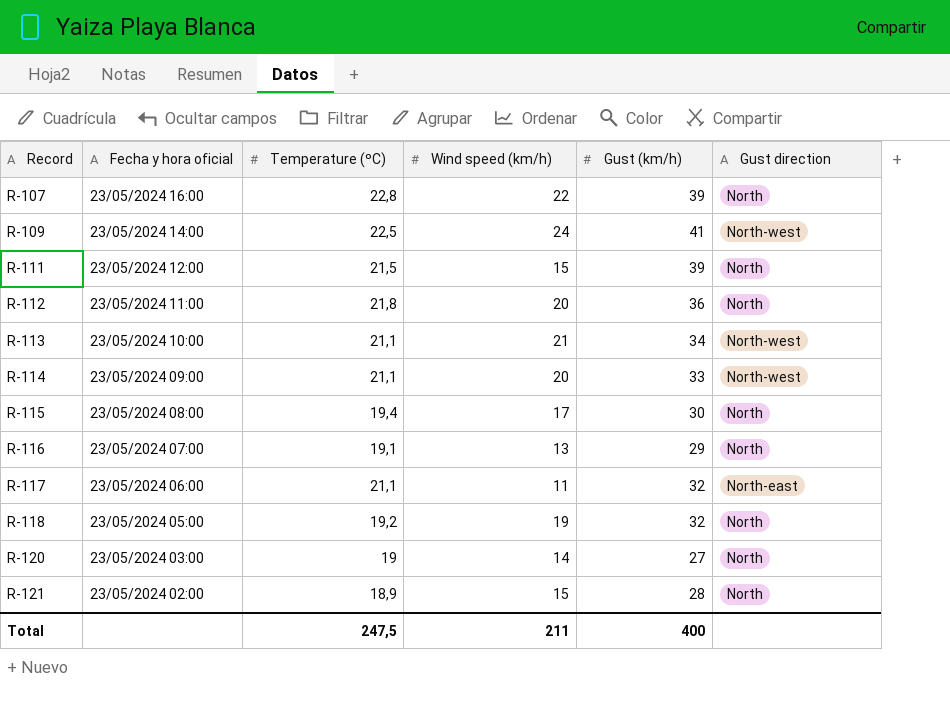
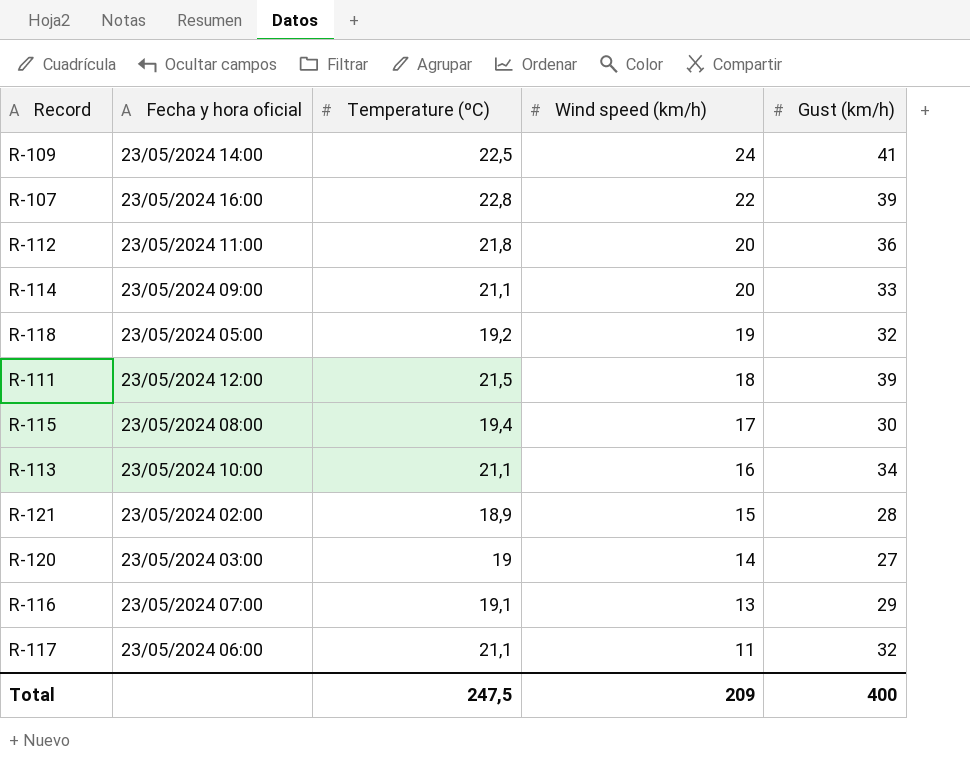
row order: Record ascending -> Wind speed (km/h) descending
column Gust direction | position: 6 -> none
R-111 | Wind speed (km/h): 15 -> 18
R-113 | Wind speed (km/h): 21 -> 16
Total | Wind speed (km/h): 211 -> 209

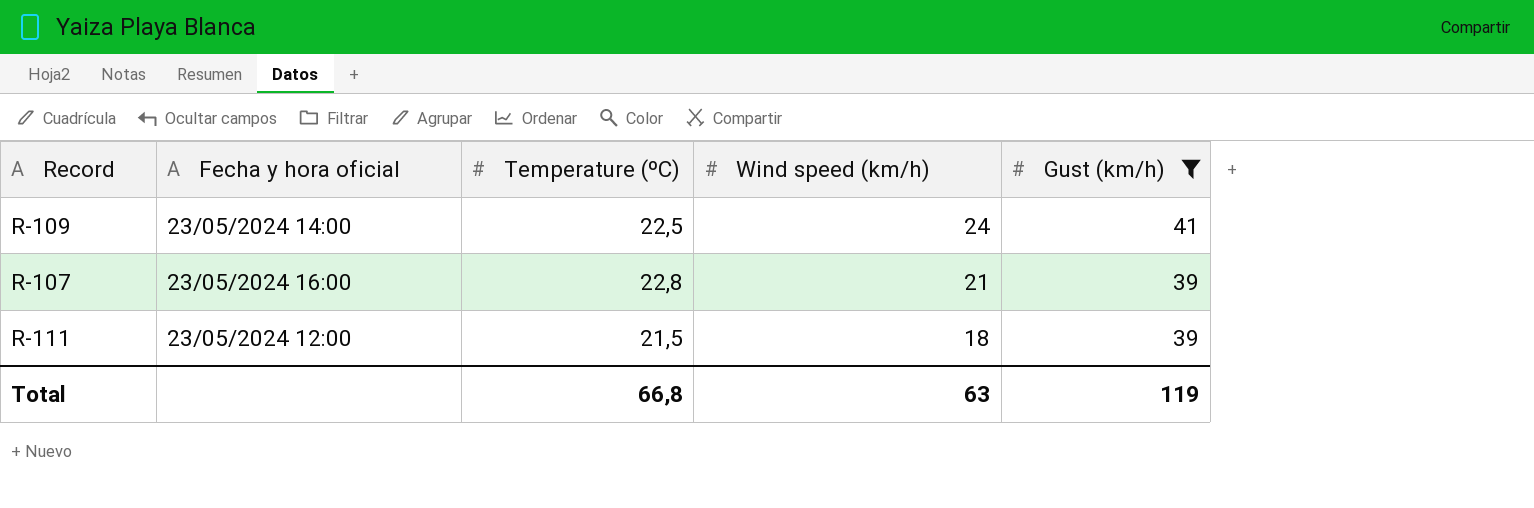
filter: none -> Gust (km/h) >= 39
R-107 | Wind speed (km/h): 22 -> 21
Total | Temperature (ºC): 247,5 -> 66,8
Total | Wind speed (km/h): 209 -> 63
Total | Gust (km/h): 400 -> 119

